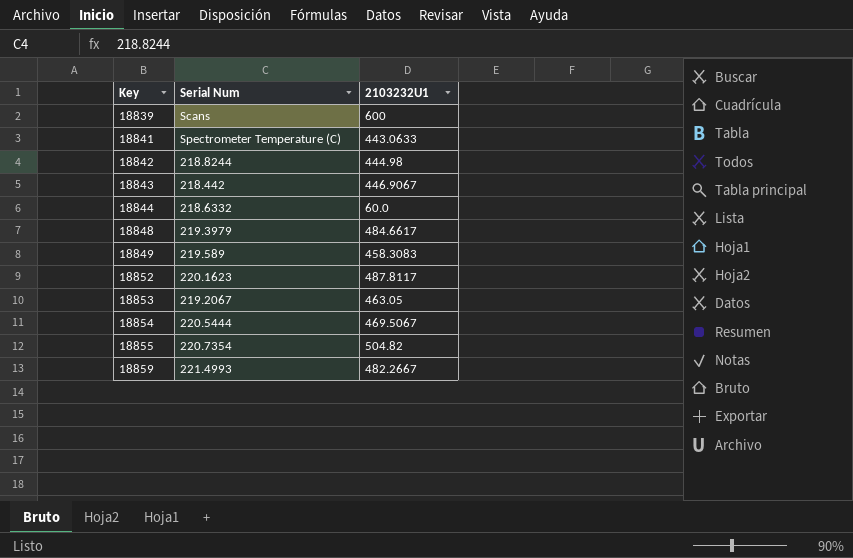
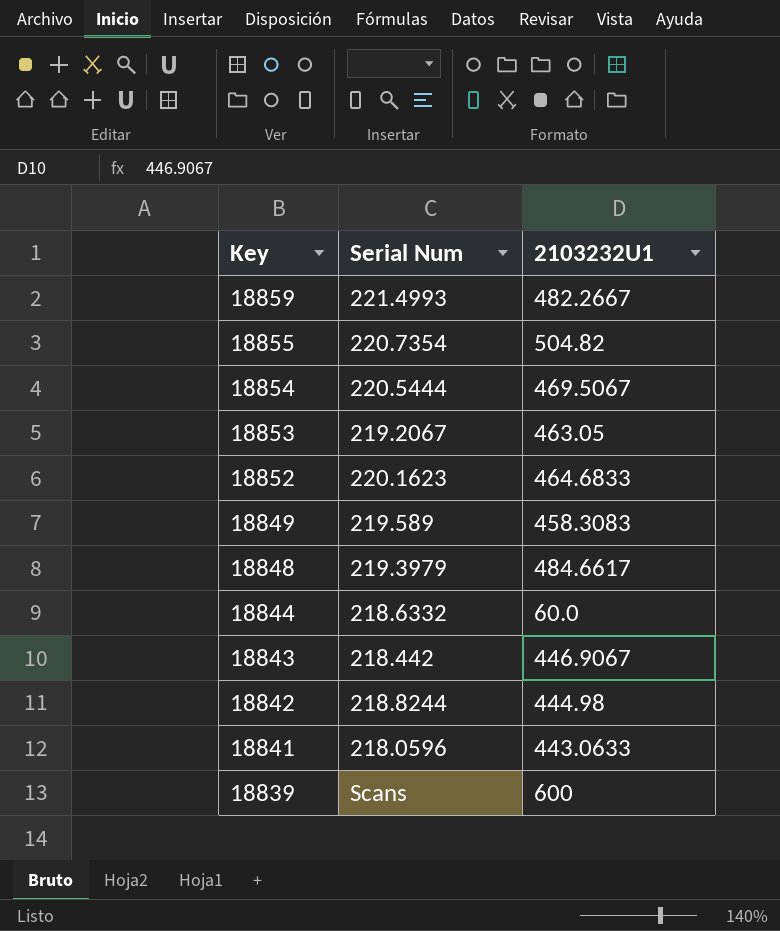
row order: Key ascending -> Key descending
18852 | 2103232U1: 487.8117 -> 464.6833
18841 | Serial Num: Spectrometer Temperature (C) -> 218.0596

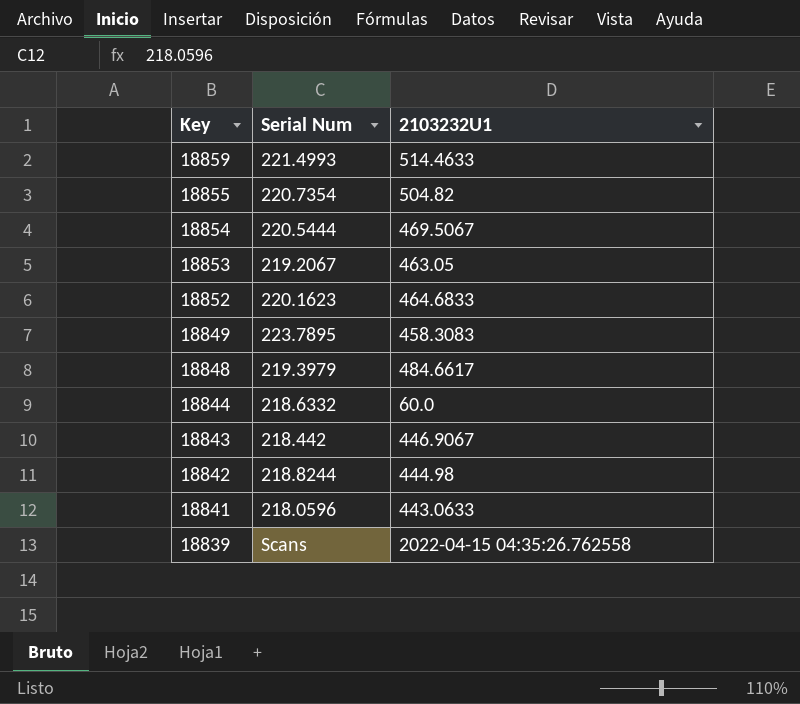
18859 | 2103232U1: 482.2667 -> 514.4633
18849 | Serial Num: 219.589 -> 223.7895
18839 | 2103232U1: 600 -> 2022-04-15 04:35:26.762558

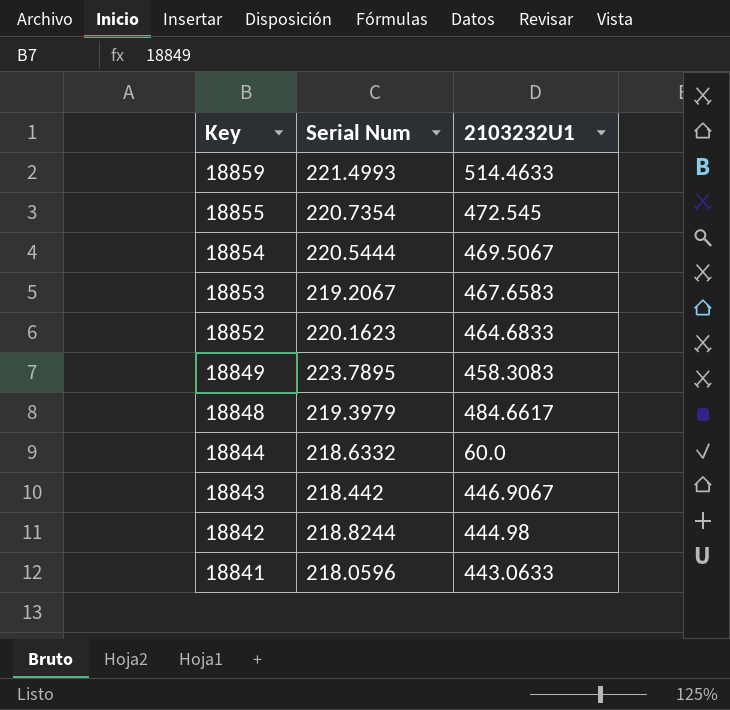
row 18839: Scans | 2022-04-15 04:35:26.762558 -> none
18855 | 2103232U1: 504.82 -> 472.545
18853 | 2103232U1: 463.05 -> 467.6583

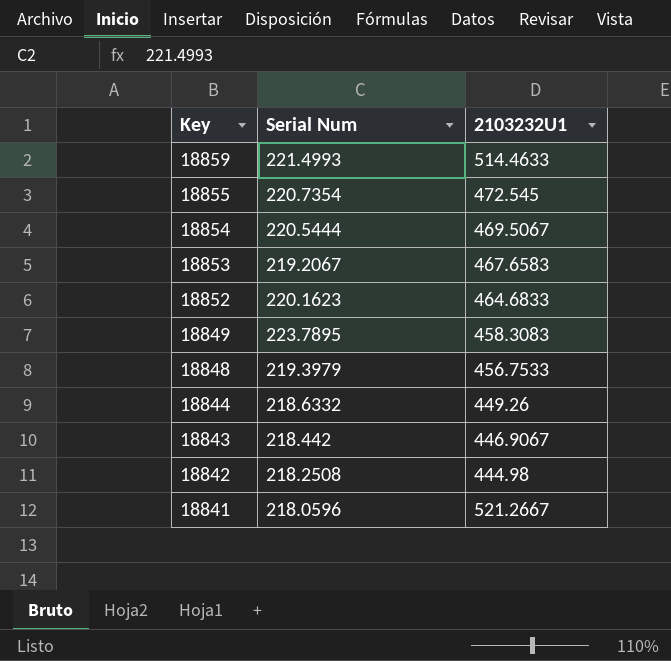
18848 | 2103232U1: 484.6617 -> 456.7533
18844 | 2103232U1: 60.0 -> 449.26
18842 | Serial Num: 218.8244 -> 218.2508
18841 | 2103232U1: 443.0633 -> 521.2667

